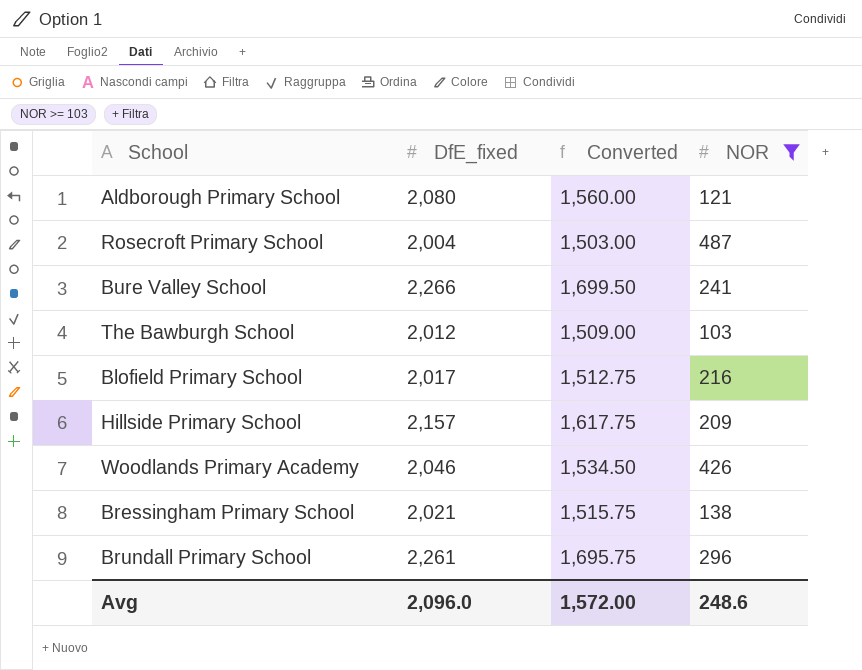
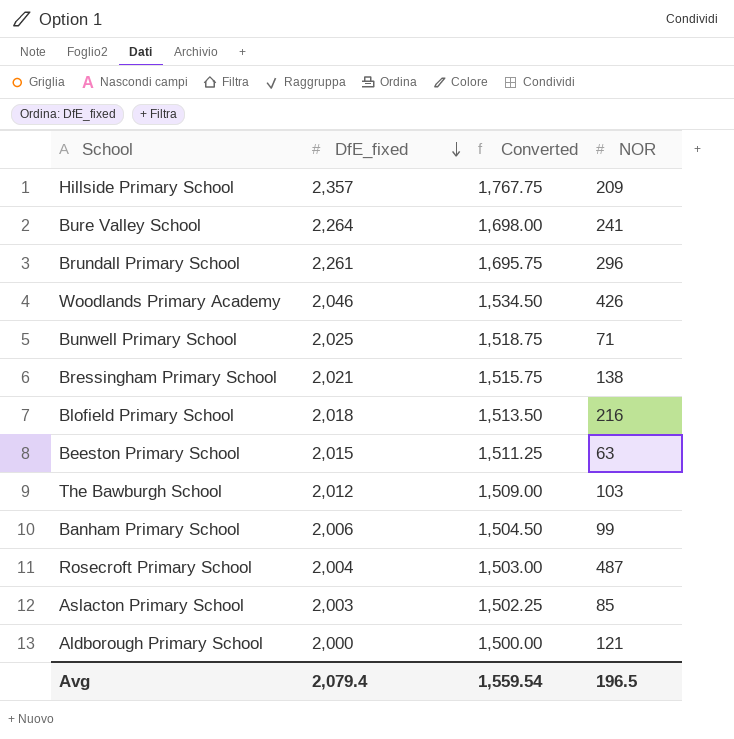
filter: NOR >= 103 -> none
row order: none -> DfE_fixed descending
Hillside Primary School | DfE_fixed: 2,157 -> 2,357
Hillside Primary School | Converted: 1,617.75 -> 1,767.75
Bure Valley School | DfE_fixed: 2,266 -> 2,264
Bure Valley School | Converted: 1,699.50 -> 1,698.00
Blofield Primary School | DfE_fixed: 2,017 -> 2,018
Blofield Primary School | Converted: 1,512.75 -> 1,513.50
Aldborough Primary School | DfE_fixed: 2,080 -> 2,000
Aldborough Primary School | Converted: 1,560.00 -> 1,500.00
Avg | DfE_fixed: 2,096.0 -> 2,079.4
Avg | Converted: 1,572.00 -> 1,559.54
Avg | NOR: 248.6 -> 196.5

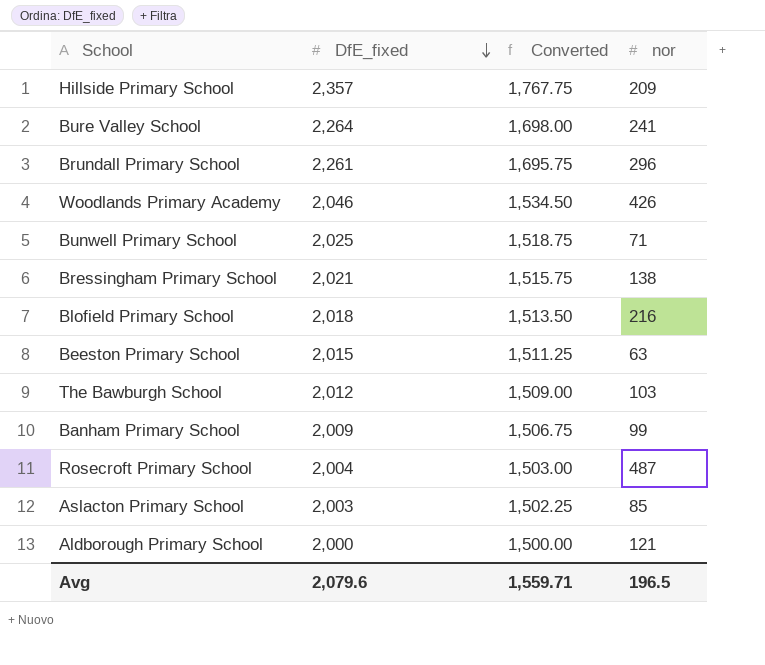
column name: NOR -> nor
Banham Primary School | DfE_fixed: 2,006 -> 2,009
Banham Primary School | Converted: 1,504.50 -> 1,506.75
Avg | DfE_fixed: 2,079.4 -> 2,079.6
Avg | Converted: 1,559.54 -> 1,559.71

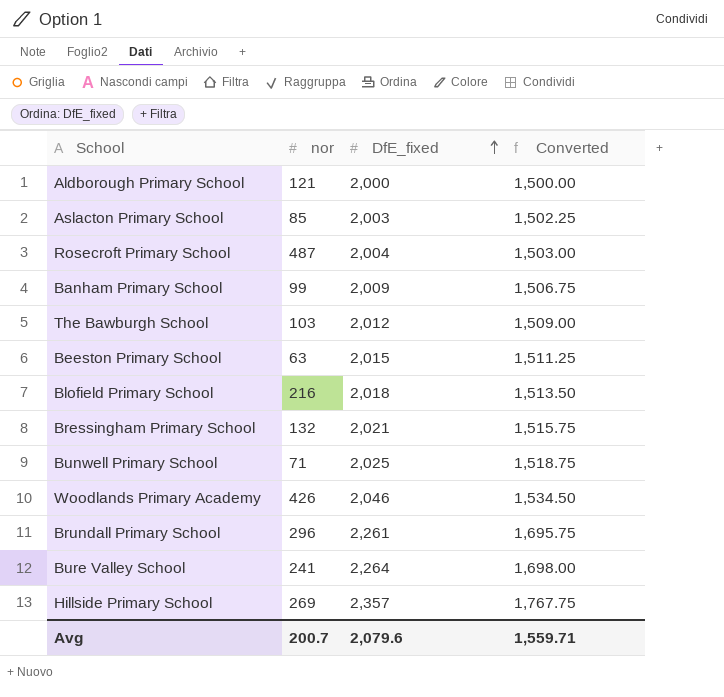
row order: DfE_fixed descending -> DfE_fixed ascending
column nor | position: 4 -> 2
Bressingham Primary School | nor: 138 -> 132
Hillside Primary School | nor: 209 -> 269
Avg | nor: 196.5 -> 200.7

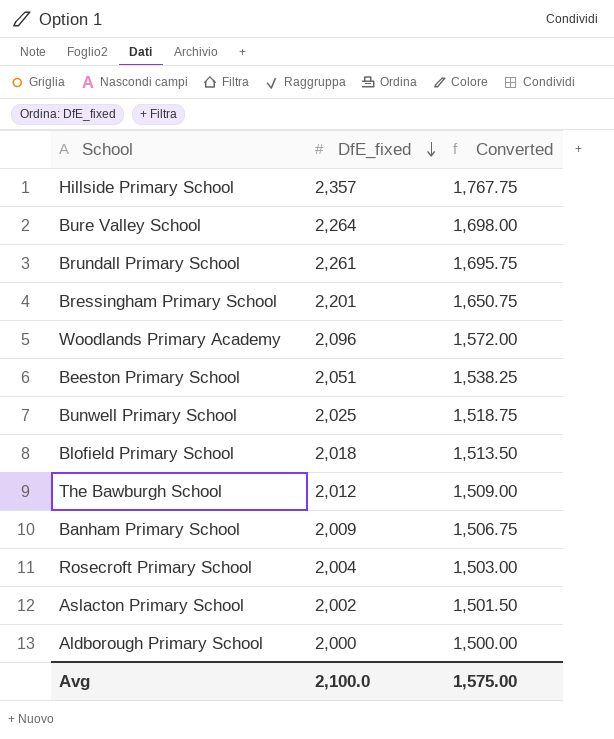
row order: DfE_fixed ascending -> DfE_fixed descending
column nor | position: 2 -> none
Bressingham Primary School | DfE_fixed: 2,021 -> 2,201
Bressingham Primary School | Converted: 1,515.75 -> 1,650.75
Woodlands Primary Academy | DfE_fixed: 2,046 -> 2,096
Woodlands Primary Academy | Converted: 1,534.50 -> 1,572.00
Beeston Primary School | DfE_fixed: 2,015 -> 2,051
Beeston Primary School | Converted: 1,511.25 -> 1,538.25
Aslacton Primary School | DfE_fixed: 2,003 -> 2,002
Aslacton Primary School | Converted: 1,502.25 -> 1,501.50
Avg | DfE_fixed: 2,079.6 -> 2,100.0
Avg | Converted: 1,559.71 -> 1,575.00

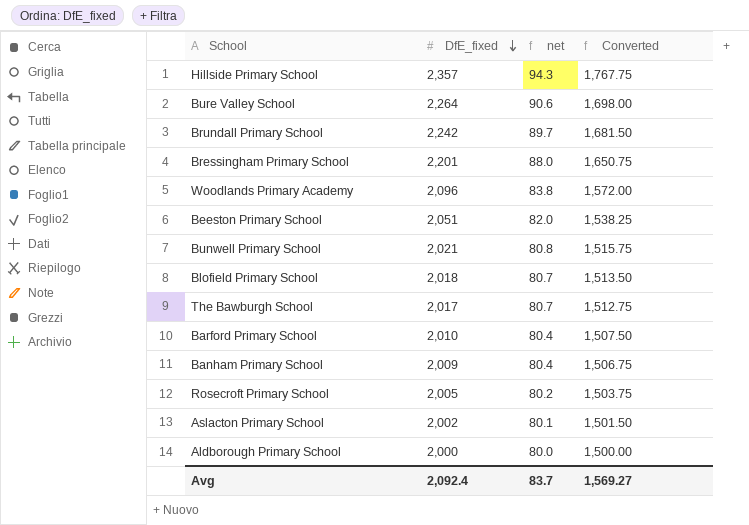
column net | formula: none -> [DfE_fixed] * 0.04
Brundall Primary School | DfE_fixed: 2,261 -> 2,242
Brundall Primary School | Converted: 1,695.75 -> 1,681.50
Bunwell Primary School | DfE_fixed: 2,025 -> 2,021
Bunwell Primary School | Converted: 1,518.75 -> 1,515.75
The Bawburgh School | DfE_fixed: 2,012 -> 2,017
The Bawburgh School | Converted: 1,509.00 -> 1,512.75
row Barford Primary School: none -> 2,010 | 80.4 | 1,507.50
Rosecroft Primary School | DfE_fixed: 2,004 -> 2,005
Rosecroft Primary School | Converted: 1,503.00 -> 1,503.75
Avg | DfE_fixed: 2,100.0 -> 2,092.4
Avg | Converted: 1,575.00 -> 1,569.27

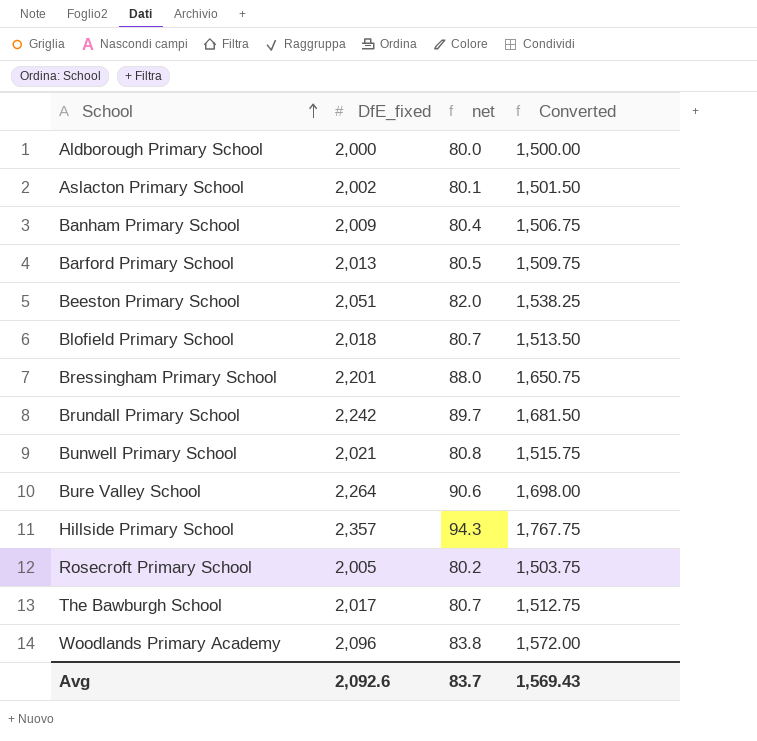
row order: DfE_fixed descending -> School ascending
Barford Primary School | DfE_fixed: 2,010 -> 2,013
Barford Primary School | net: 80.4 -> 80.5
Barford Primary School | Converted: 1,507.50 -> 1,509.75
Avg | DfE_fixed: 2,092.4 -> 2,092.6
Avg | Converted: 1,569.27 -> 1,569.43

